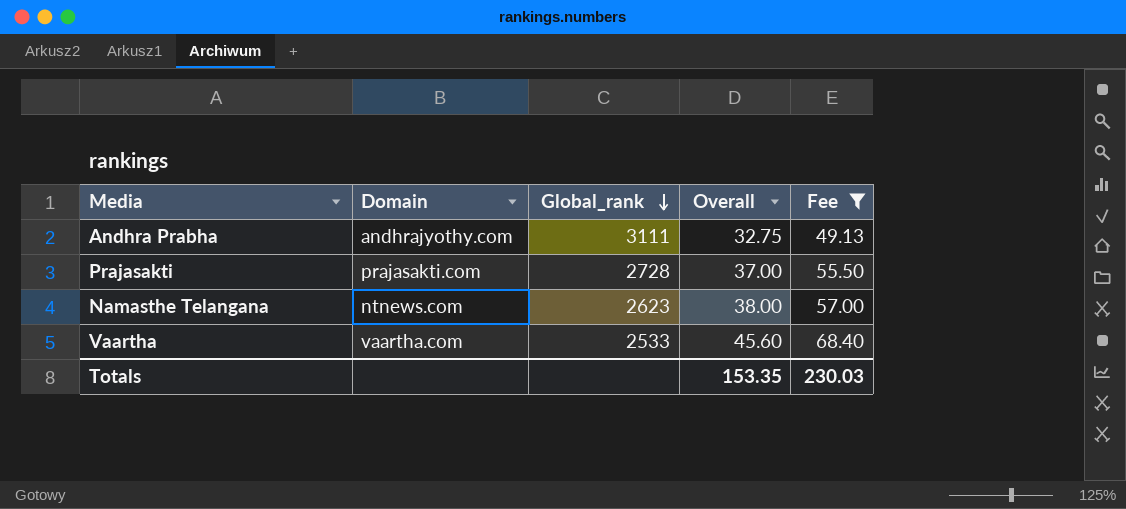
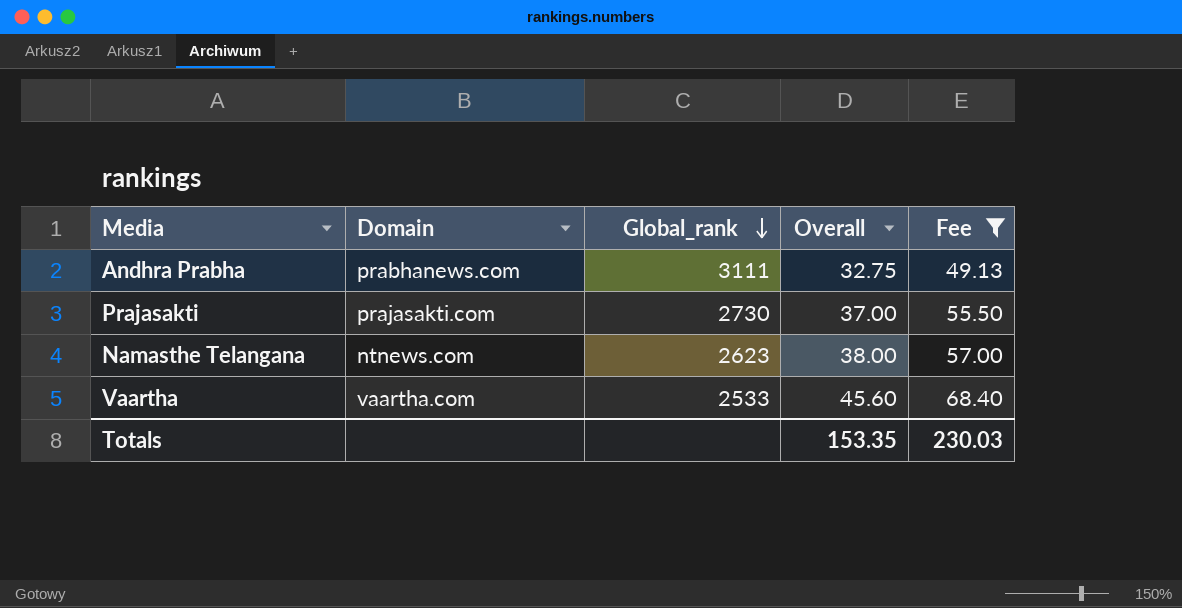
Andhra Prabha | Domain: andhrajyothy.com -> prabhanews.com
Prajasakti | Global_rank: 2728 -> 2730

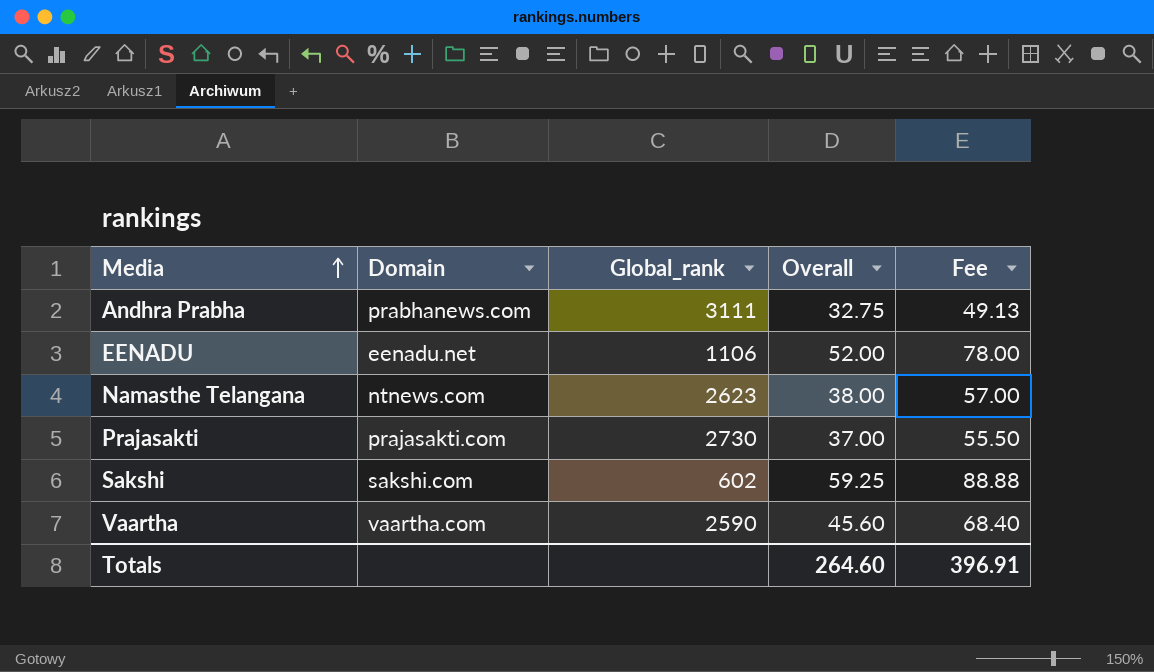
filter: Fee <= 68.40 -> none
row order: Global_rank descending -> Media ascending
Vaartha | Global_rank: 2533 -> 2590
Totals | Overall: 153.35 -> 264.60
Totals | Fee: 230.03 -> 396.91

